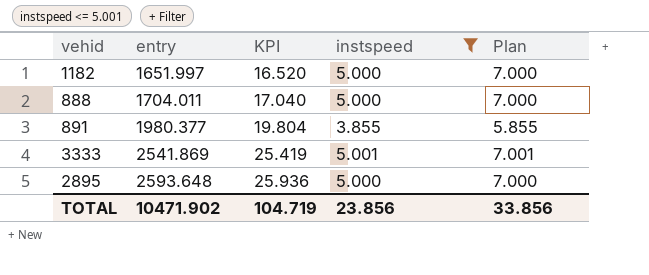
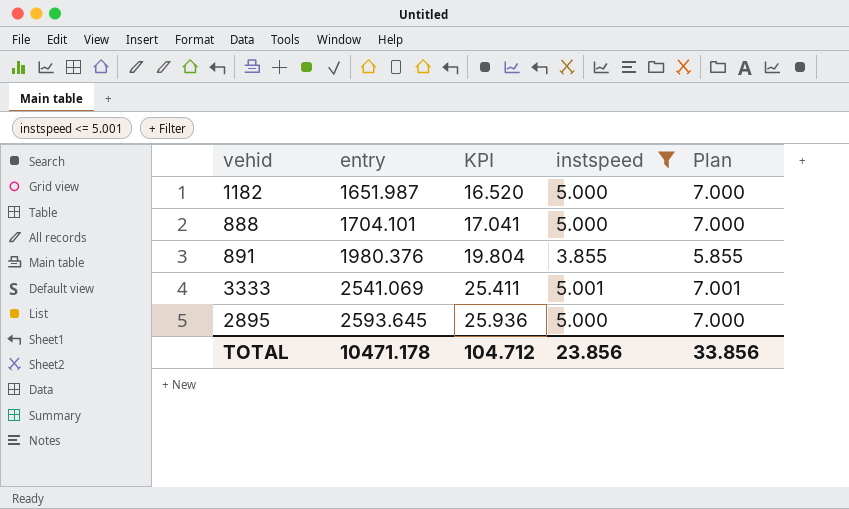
1182 | entry: 1651.997 -> 1651.987
888 | entry: 1704.011 -> 1704.101
888 | KPI: 17.040 -> 17.041
891 | entry: 1980.377 -> 1980.376
3333 | entry: 2541.869 -> 2541.069
3333 | KPI: 25.419 -> 25.411
2895 | entry: 2593.648 -> 2593.645
TOTAL | entry: 10471.902 -> 10471.178
TOTAL | KPI: 104.719 -> 104.712

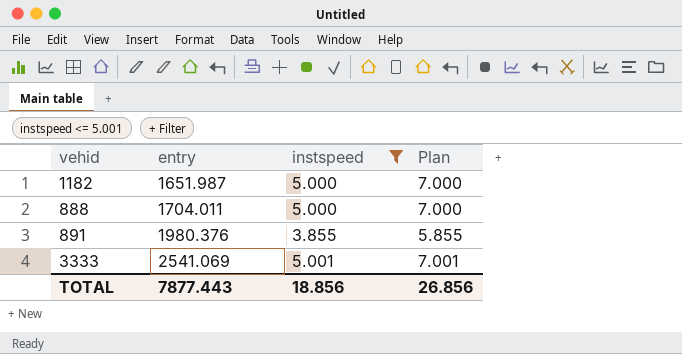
column KPI | formula: [entry] * 0.01 -> none
row 2895: 2593.645 | 25.936 | 5.000 | 7.000 -> none
888 | entry: 1704.101 -> 1704.011
TOTAL | entry: 10471.178 -> 7877.443
TOTAL | instspeed: 23.856 -> 18.856
TOTAL | Plan: 33.856 -> 26.856

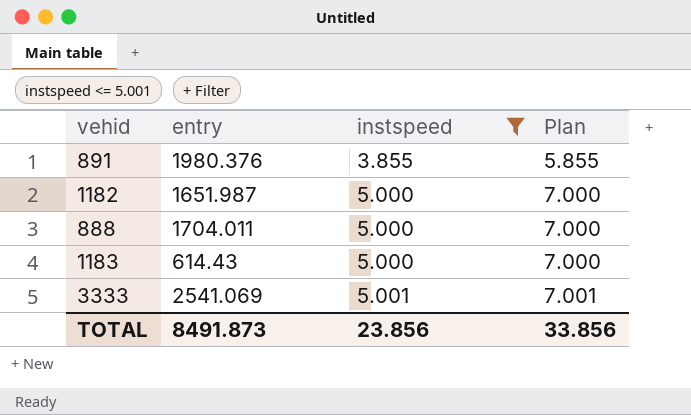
row order: entry ascending -> instspeed ascending
row 1183: none -> 614.43 | 5.000 | 7.000
TOTAL | entry: 7877.443 -> 8491.873
TOTAL | instspeed: 18.856 -> 23.856
TOTAL | Plan: 26.856 -> 33.856

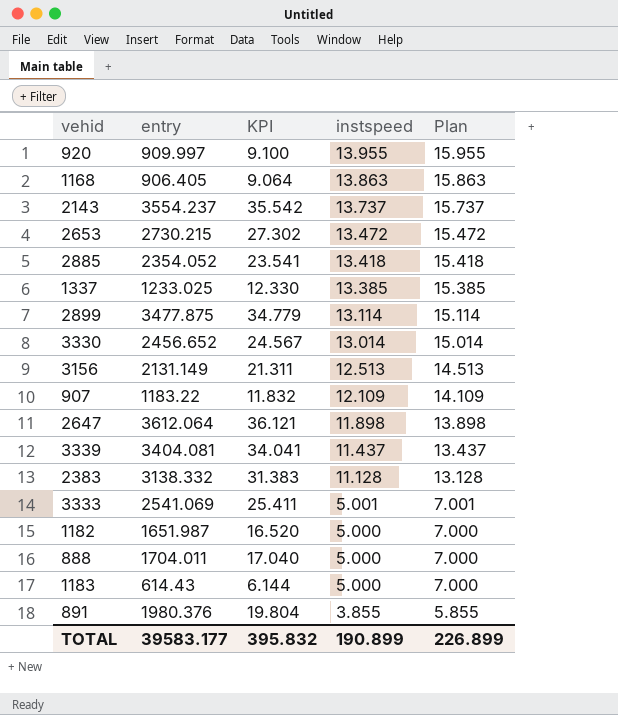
filter: instspeed <= 5.001 -> none
row order: instspeed ascending -> instspeed descending
column KPI | formula: none -> [entry] * 0.01
TOTAL | entry: 8491.873 -> 39583.177
TOTAL | instspeed: 23.856 -> 190.899
TOTAL | Plan: 33.856 -> 226.899

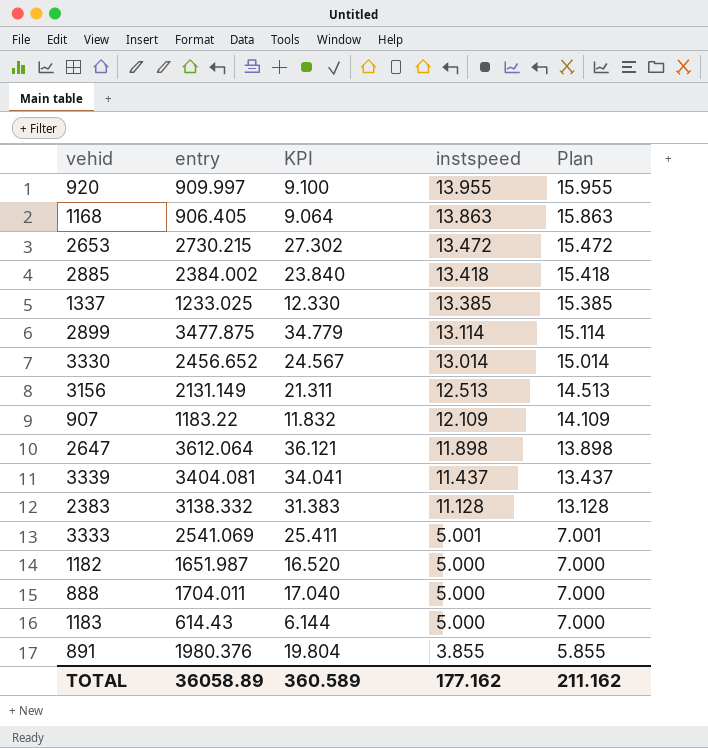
row 2143: 3554.237 | 35.542 | 13.737 | 15.737 -> none
2885 | entry: 2354.052 -> 2384.002
2885 | KPI: 23.541 -> 23.840
TOTAL | entry: 39583.177 -> 36058.89
TOTAL | KPI: 395.832 -> 360.589
TOTAL | instspeed: 190.899 -> 177.162
TOTAL | Plan: 226.899 -> 211.162

